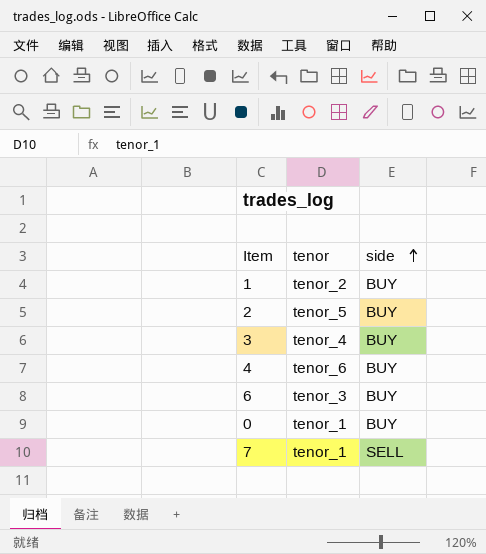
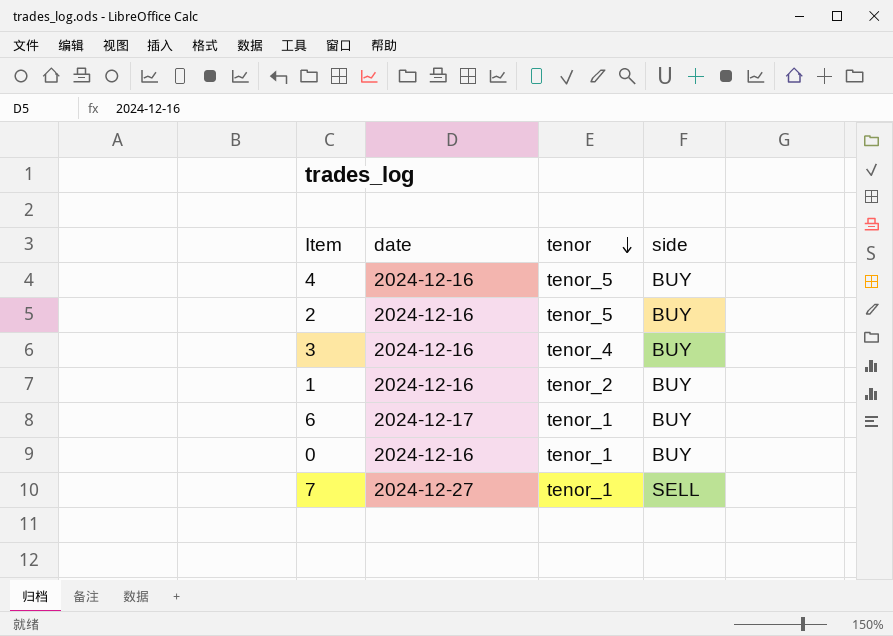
row order: side ascending -> tenor descending
column date | position: none -> 2
4 | tenor: tenor_6 -> tenor_5
6 | tenor: tenor_3 -> tenor_1

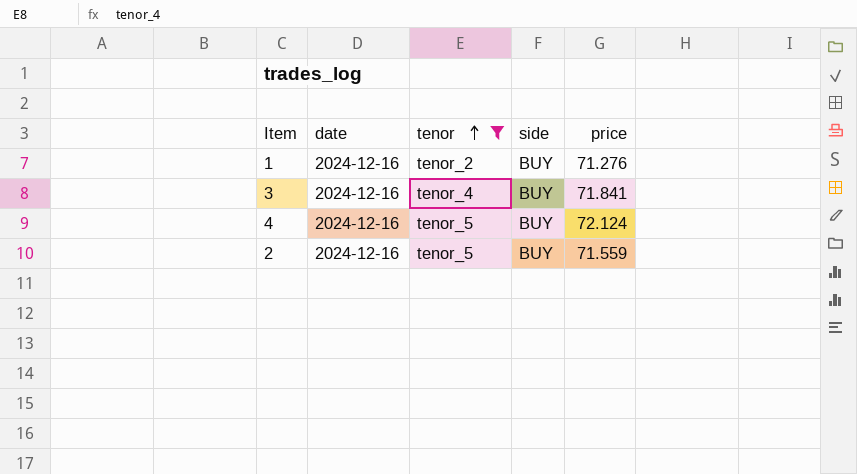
filter: none -> tenor != tenor_1
row order: tenor descending -> tenor ascending
column price | position: none -> 5

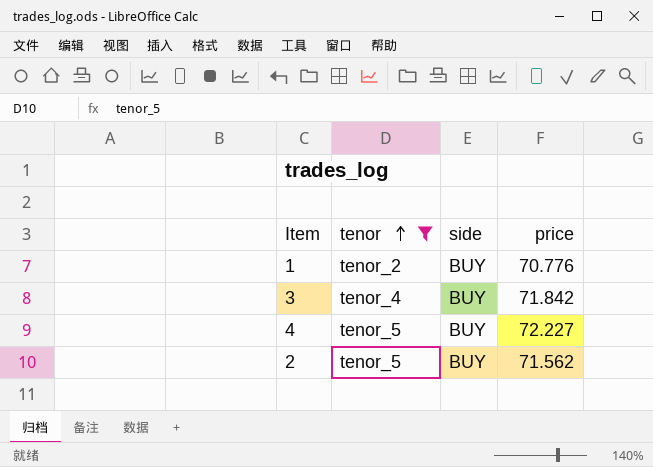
column date | position: 2 -> none
1 | price: 71.276 -> 70.776
3 | price: 71.841 -> 71.842
4 | price: 72.124 -> 72.227
2 | price: 71.559 -> 71.562

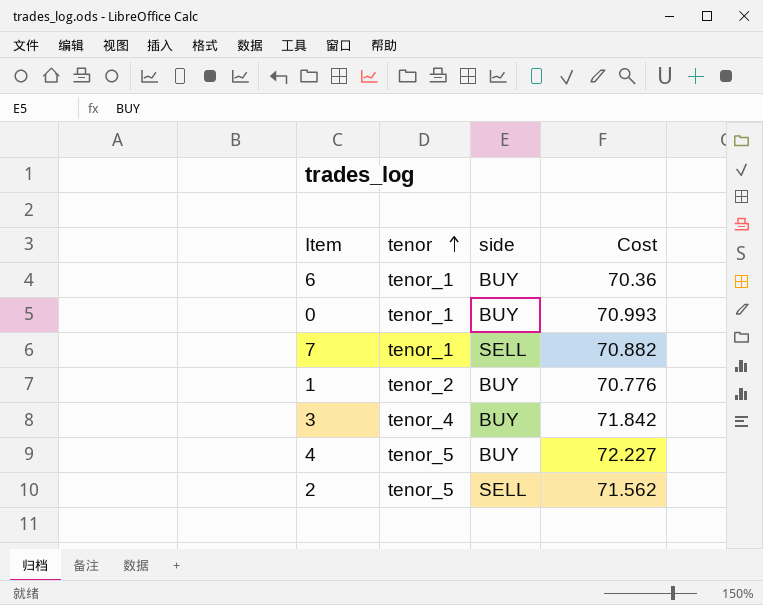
filter: tenor != tenor_1 -> none
column name: price -> Cost
2 | side: BUY -> SELL

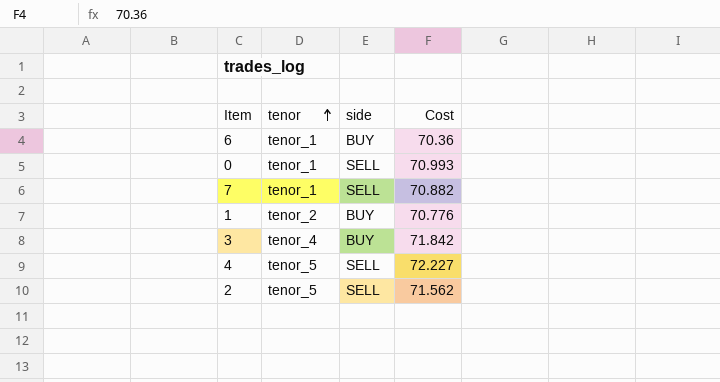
0 | side: BUY -> SELL
4 | side: BUY -> SELL

